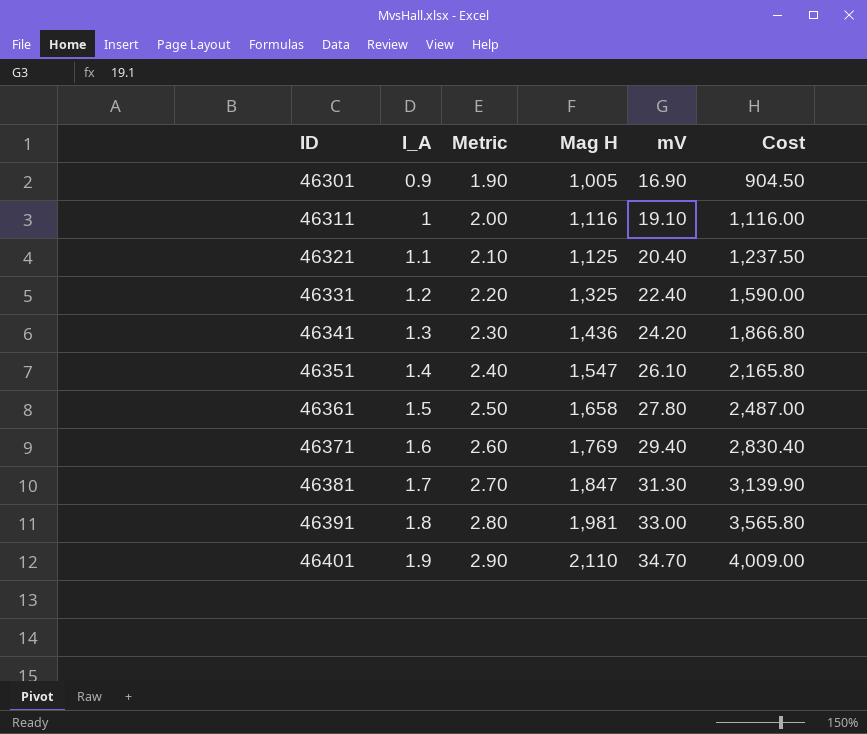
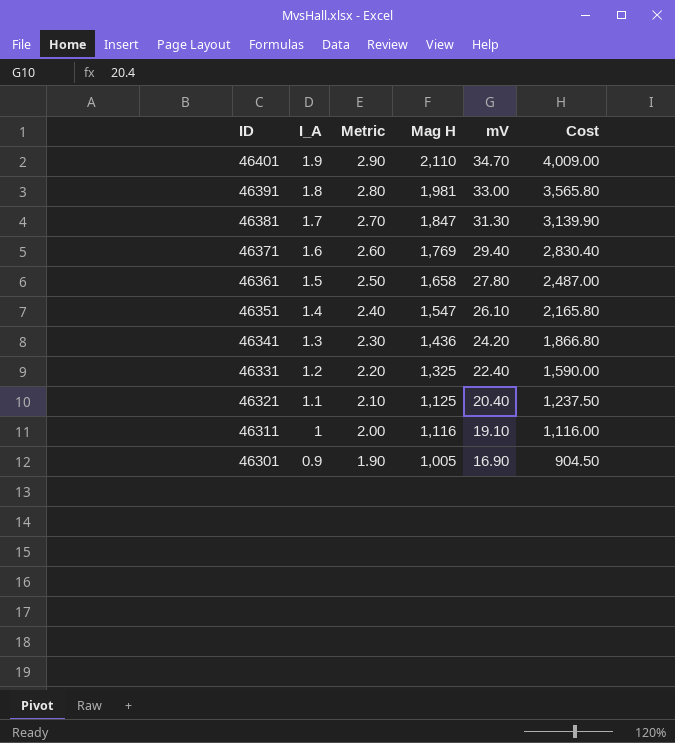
row order: ID ascending -> ID descending

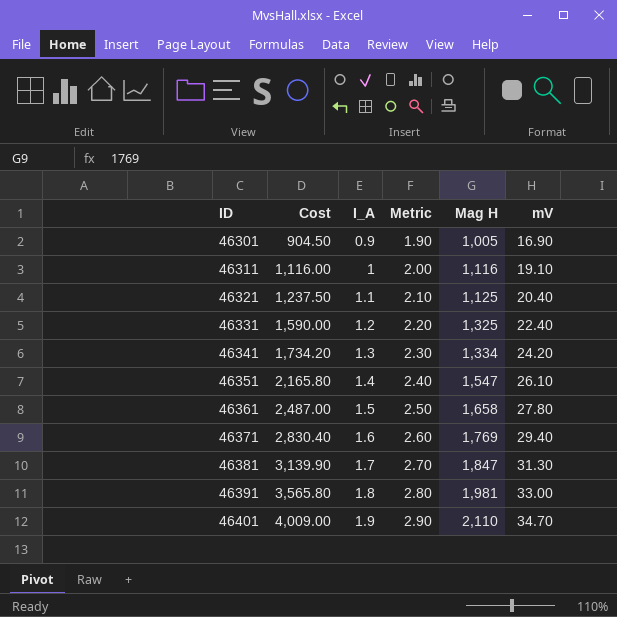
row order: ID descending -> ID ascending
column Cost | position: 6 -> 2
46341 | Cost: 1,866.80 -> 1,734.20
46341 | Mag H: 1,436 -> 1,334

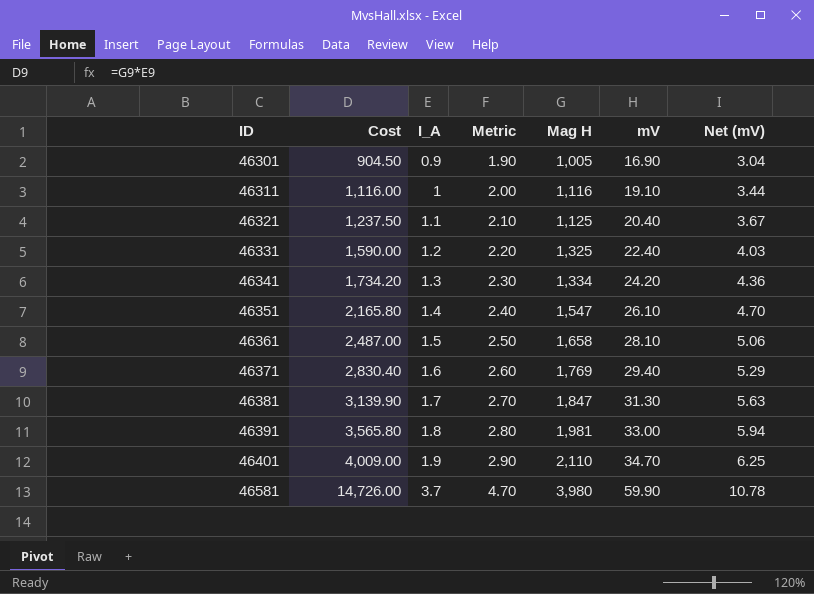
column Net (mV) | formula: none -> [mV] * 0.18
46361 | mV: 27.80 -> 28.10
row 46581: none -> 14,726.00 | 3.7 | 4.70 | 3,980 | 59.90 | 10.78

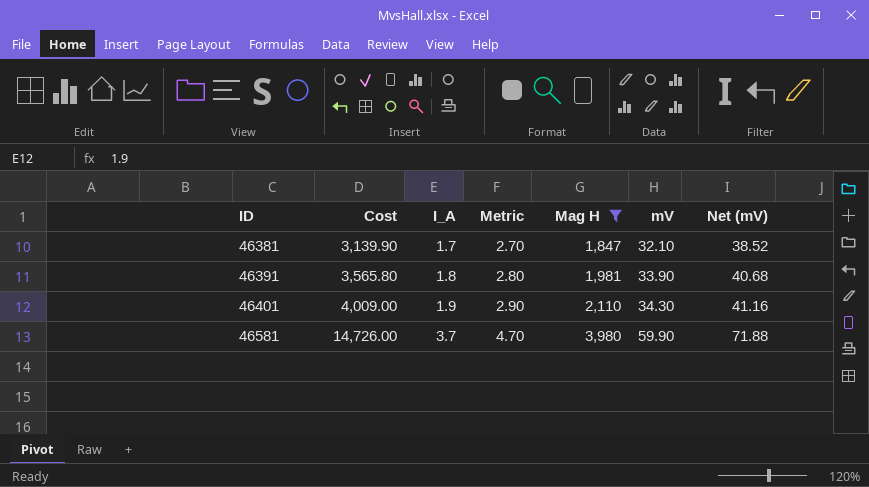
filter: none -> Mag H >= 1,847
column Net (mV) | formula: [mV] * 0.18 -> [mV] * 1.2
46381 | mV: 31.30 -> 32.10
46391 | mV: 33.00 -> 33.90
46401 | mV: 34.70 -> 34.30

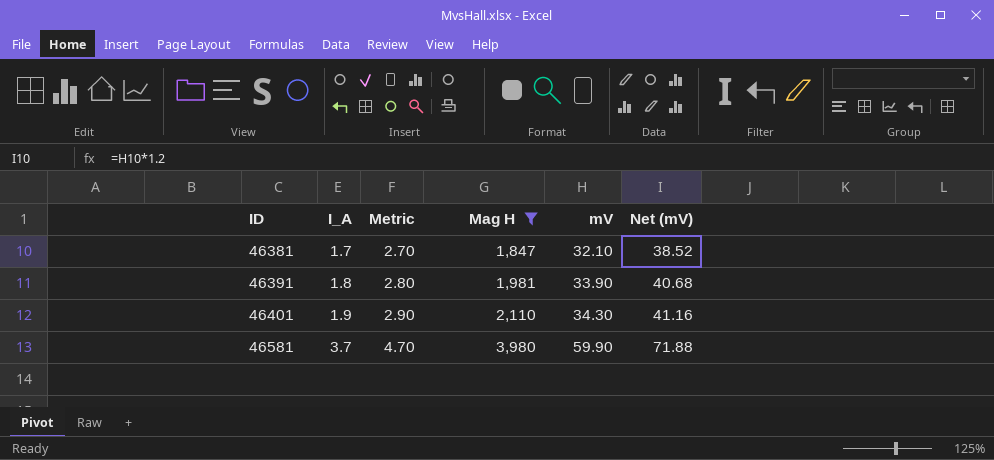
column Cost | formula: [I_A] * [Mag H] -> none

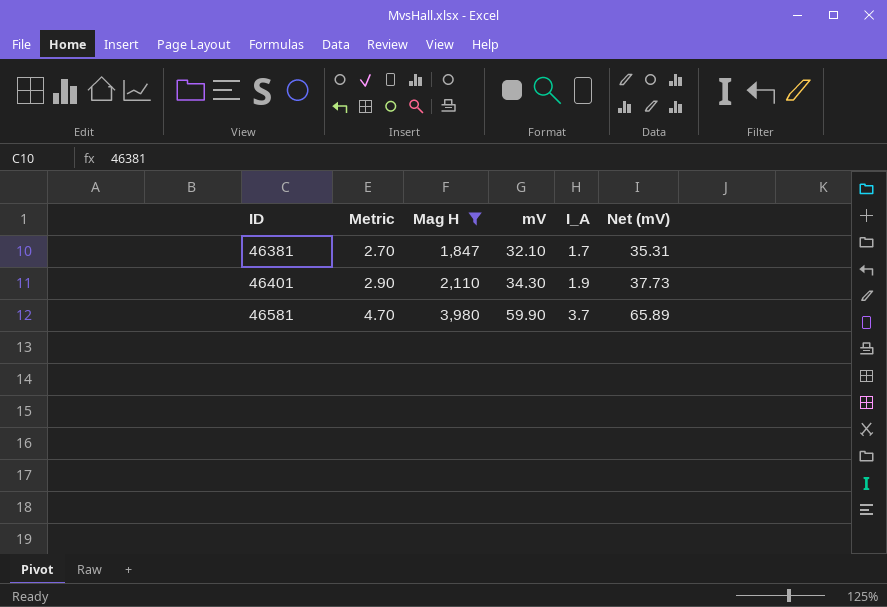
column I_A | position: 2 -> 5
column Net (mV) | formula: [mV] * 1.2 -> [mV] * 1.1
row 46391: 1.8 | 2.80 | 1,981 | 33.90 | 40.68 -> none

